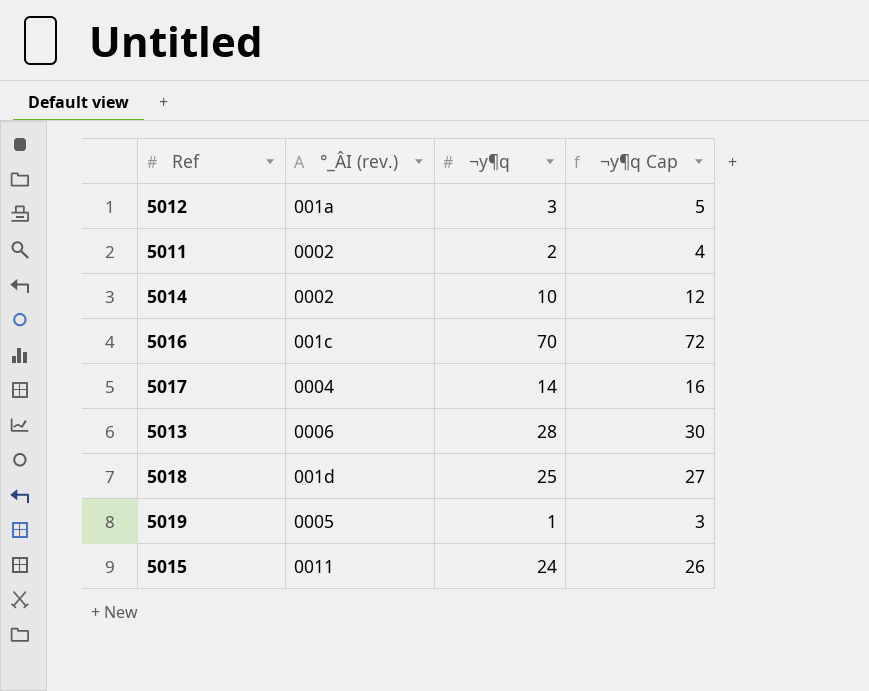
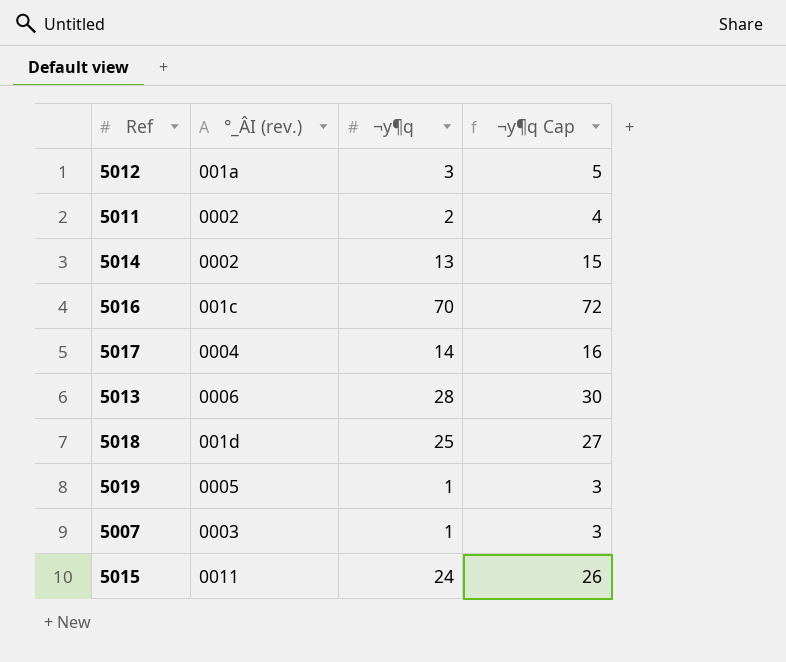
5014 | ¬y¶q: 10 -> 13
5014 | ¬y¶q Cap: 12 -> 15
row 5007: none -> 0003 | 1 | 3

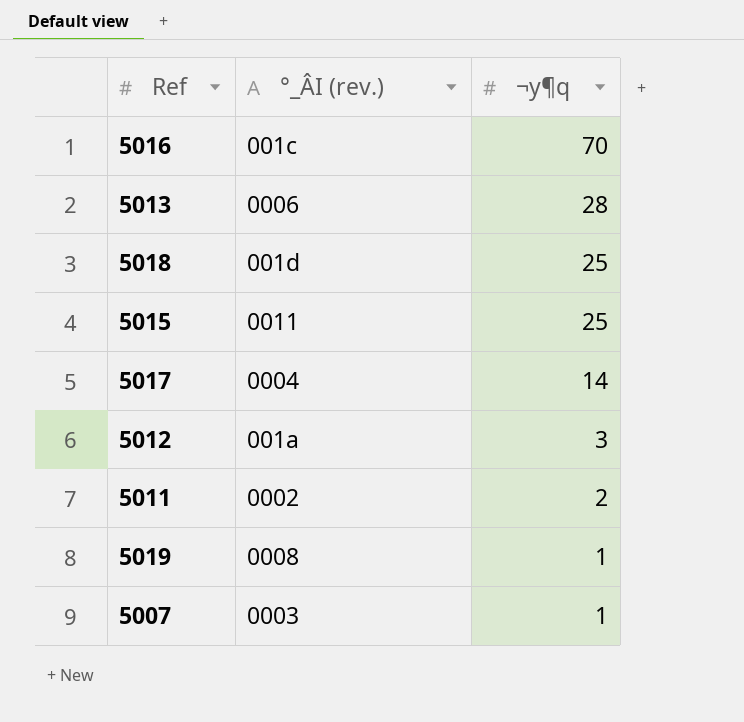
row order: none -> ¬y¶q descending
column ¬y¶q Cap | formula: [¬y¶q] + 2 -> none
row 5014: 0002 | 13 | 15 -> none
5015 | ¬y¶q: 24 -> 25
5019 | °_ÂI (rev.): 0005 -> 0008

